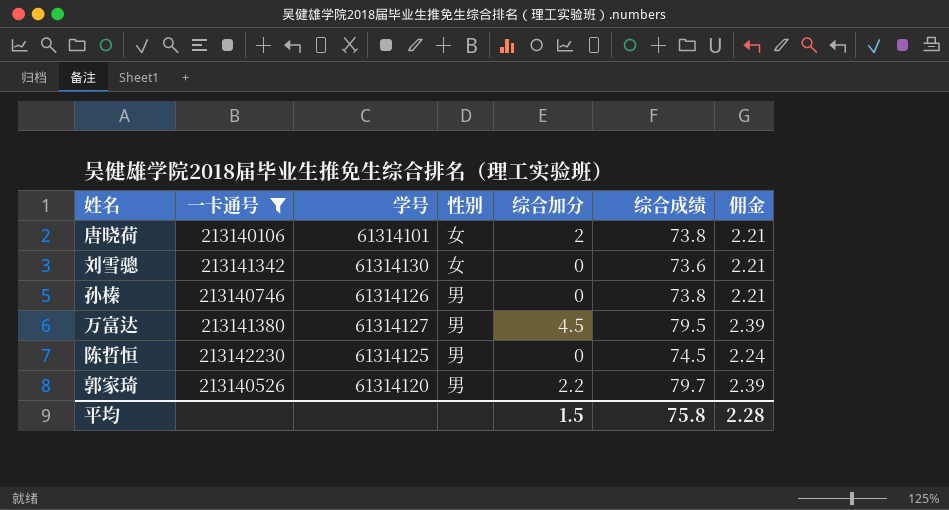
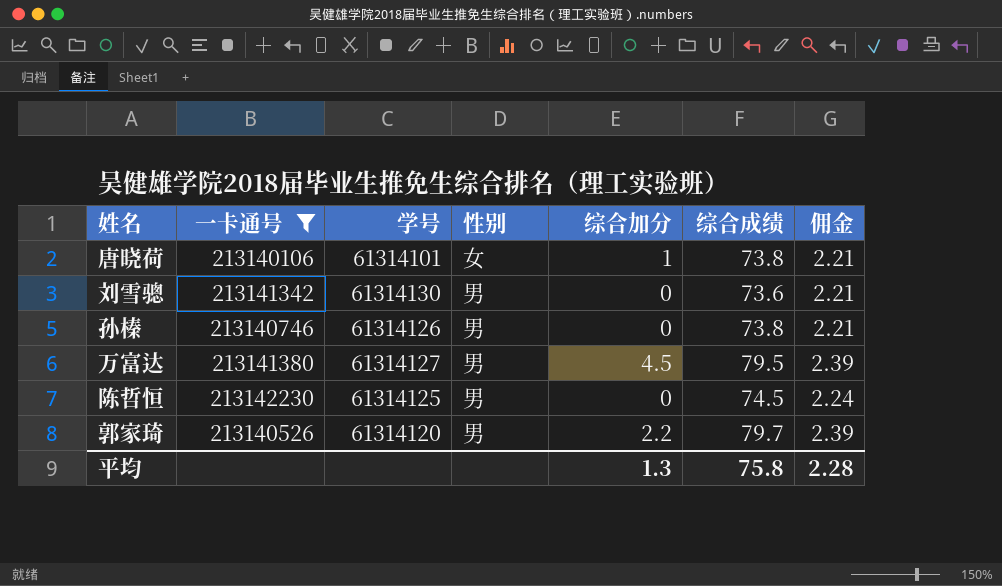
唐晓荷 | 综合加分: 2 -> 1
刘雪骢 | 性别: 女 -> 男
平均 | 综合加分: 1.5 -> 1.3

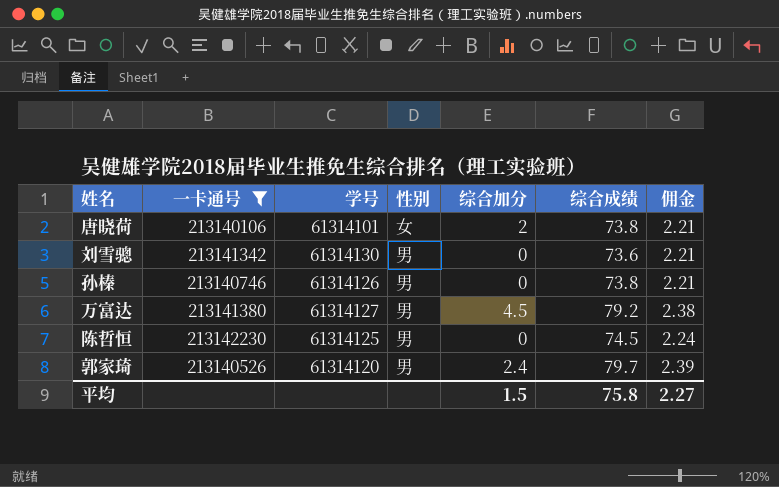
唐晓荷 | 综合加分: 1 -> 2
万富达 | 综合成绩: 79.5 -> 79.2
万富达 | 佣金: 2.39 -> 2.38
郭家琦 | 综合加分: 2.2 -> 2.4
平均 | 综合加分: 1.3 -> 1.5
平均 | 佣金: 2.28 -> 2.27

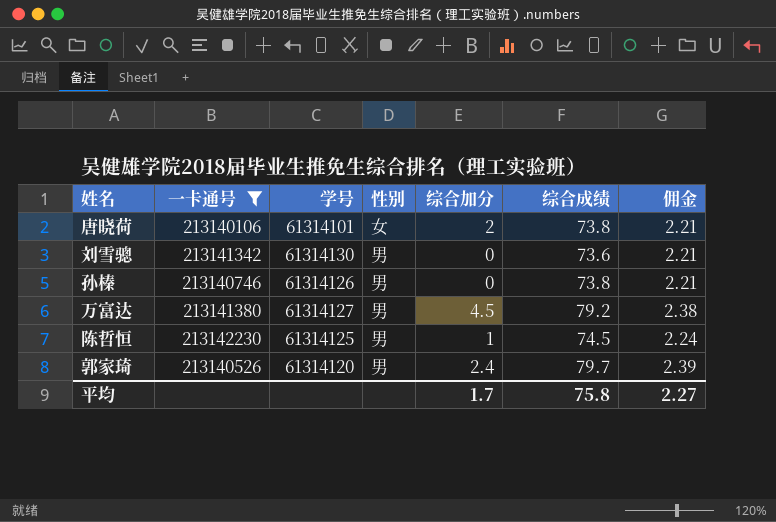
陈哲恒 | 综合加分: 0 -> 1
平均 | 综合加分: 1.5 -> 1.7

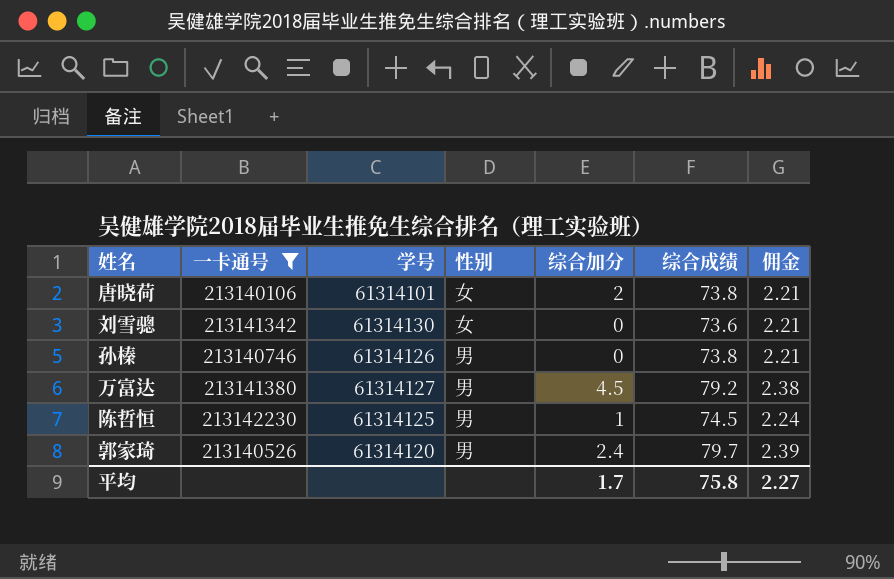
刘雪骢 | 性别: 男 -> 女

